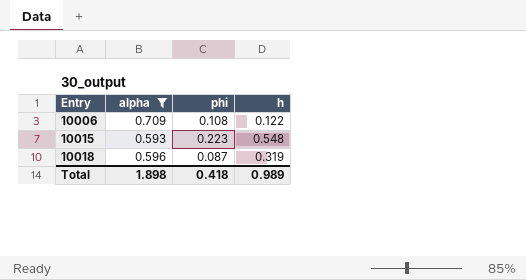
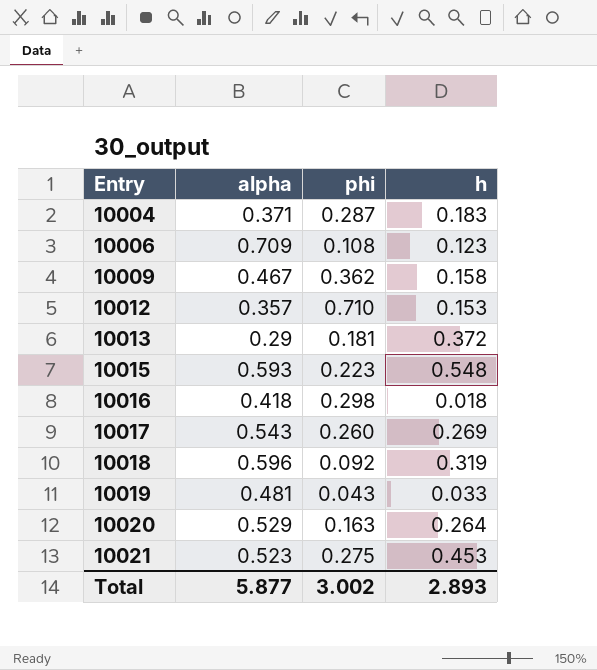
filter: alpha >= 0.593 -> none
10006 | h: 0.122 -> 0.123
10018 | phi: 0.087 -> 0.092
Total | alpha: 1.898 -> 5.877
Total | phi: 0.418 -> 3.002
Total | h: 0.989 -> 2.893

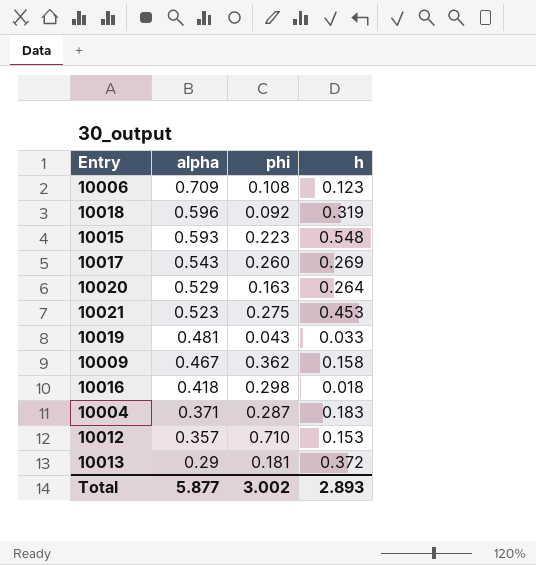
row order: Entry ascending -> alpha descending

